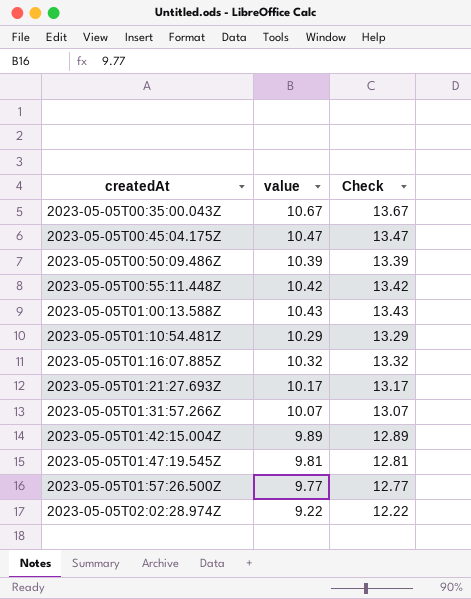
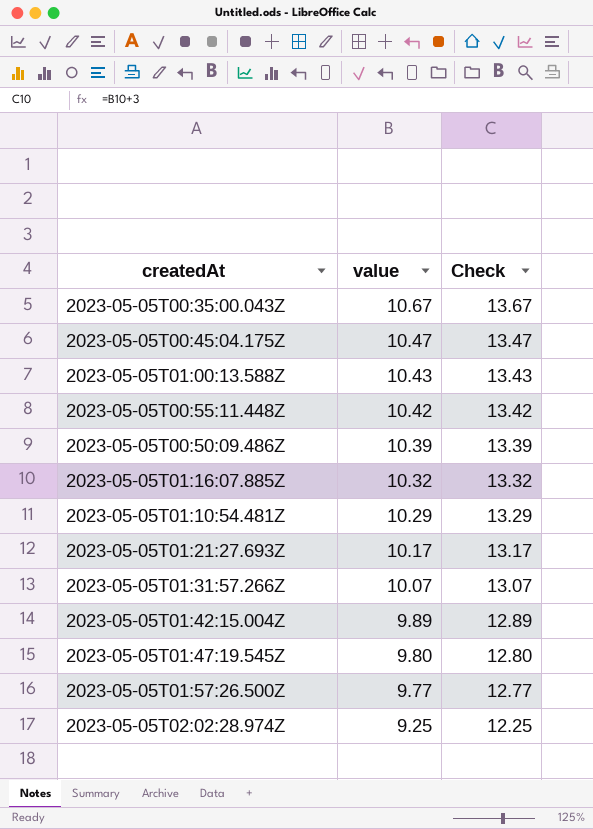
row order: createdAt ascending -> value descending
2023-05-05T01:47:19.545Z | value: 9.81 -> 9.80
2023-05-05T01:47:19.545Z | Check: 12.81 -> 12.80
2023-05-05T02:02:28.974Z | value: 9.22 -> 9.25
2023-05-05T02:02:28.974Z | Check: 12.22 -> 12.25

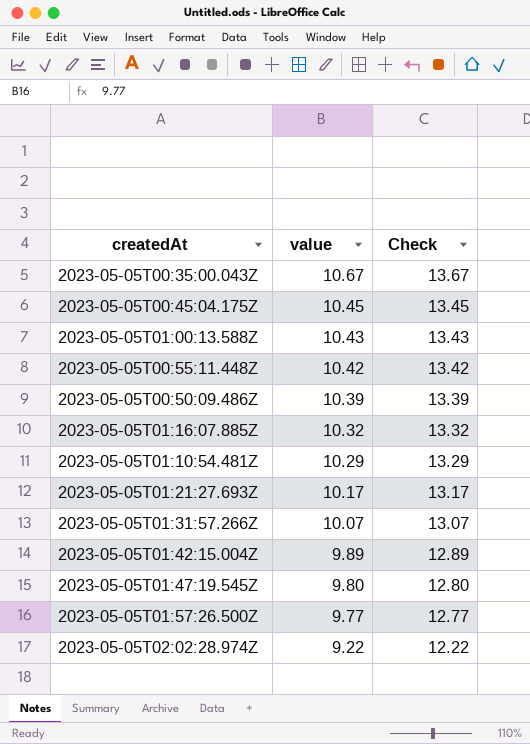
2023-05-05T00:45:04.175Z | value: 10.47 -> 10.45
2023-05-05T00:45:04.175Z | Check: 13.47 -> 13.45
2023-05-05T02:02:28.974Z | value: 9.25 -> 9.22
2023-05-05T02:02:28.974Z | Check: 12.25 -> 12.22

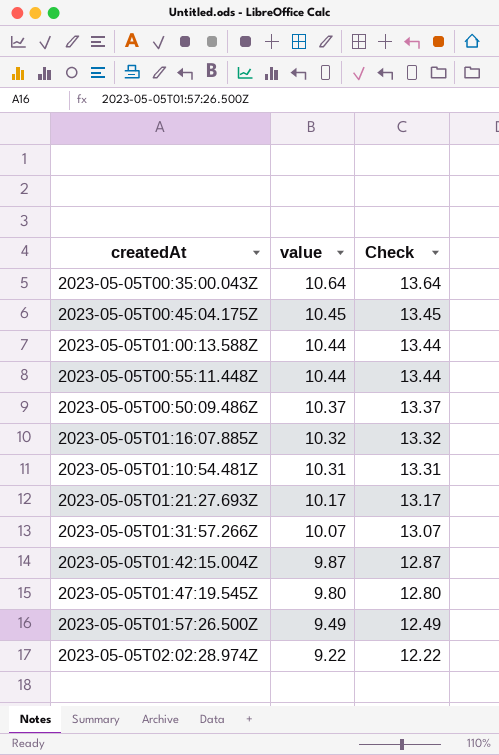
2023-05-05T00:35:00.043Z | value: 10.67 -> 10.64
2023-05-05T00:35:00.043Z | Check: 13.67 -> 13.64
2023-05-05T01:00:13.588Z | value: 10.43 -> 10.44
2023-05-05T01:00:13.588Z | Check: 13.43 -> 13.44
2023-05-05T00:55:11.448Z | value: 10.42 -> 10.44
2023-05-05T00:55:11.448Z | Check: 13.42 -> 13.44
2023-05-05T00:50:09.486Z | value: 10.39 -> 10.37
2023-05-05T00:50:09.486Z | Check: 13.39 -> 13.37
2023-05-05T01:10:54.481Z | value: 10.29 -> 10.31
2023-05-05T01:10:54.481Z | Check: 13.29 -> 13.31
2023-05-05T01:42:15.004Z | value: 9.89 -> 9.87
2023-05-05T01:42:15.004Z | Check: 12.89 -> 12.87
2023-05-05T01:57:26.500Z | value: 9.77 -> 9.49
2023-05-05T01:57:26.500Z | Check: 12.77 -> 12.49

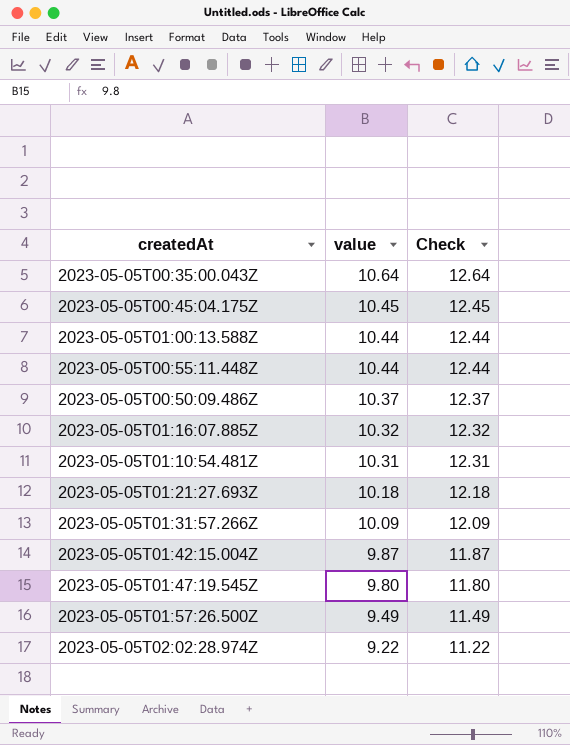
column Check | formula: [value] + 3 -> [value] + 2
2023-05-05T01:21:27.693Z | value: 10.17 -> 10.18
2023-05-05T01:31:57.266Z | value: 10.07 -> 10.09

